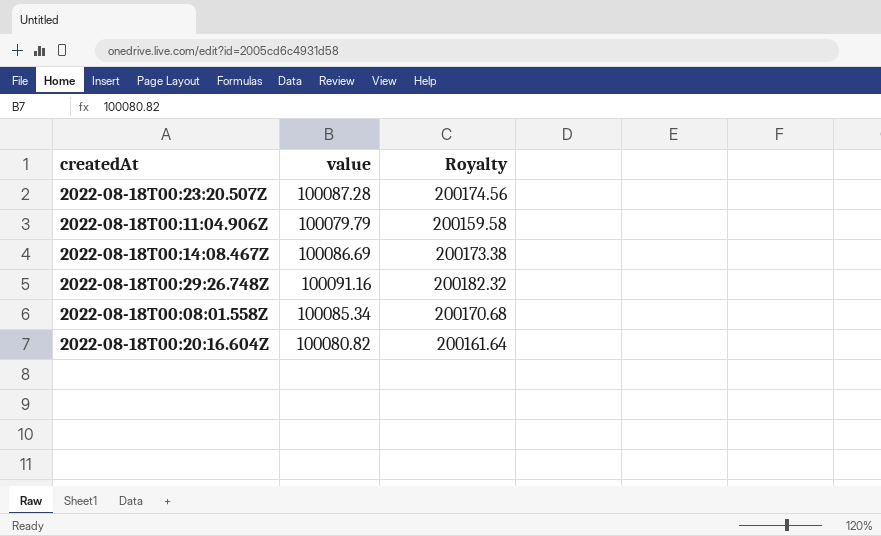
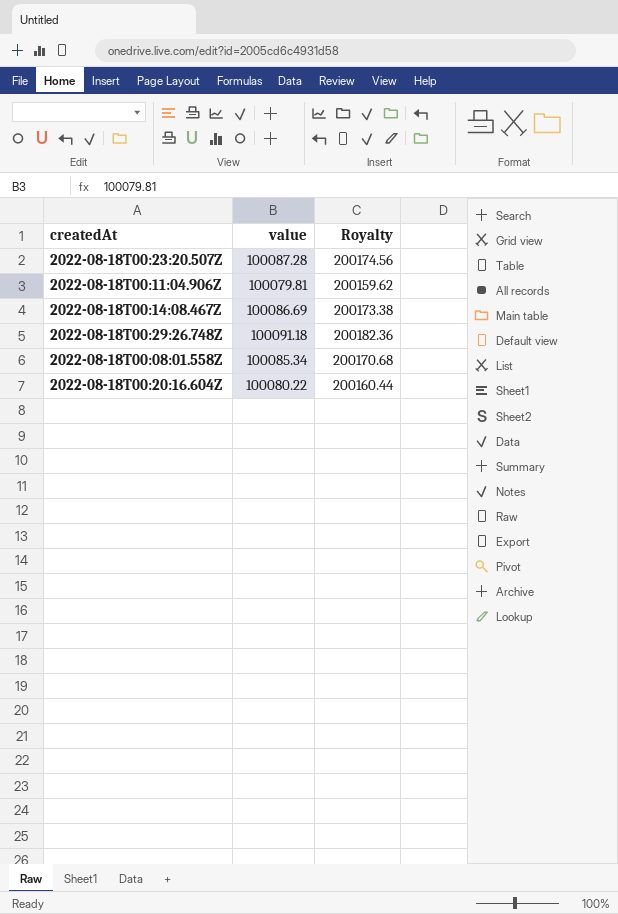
2022-08-18T00:11:04.906Z | value: 100079.79 -> 100079.81
2022-08-18T00:11:04.906Z | Royalty: 200159.58 -> 200159.62
2022-08-18T00:29:26.748Z | value: 100091.16 -> 100091.18
2022-08-18T00:29:26.748Z | Royalty: 200182.32 -> 200182.36
2022-08-18T00:20:16.604Z | value: 100080.82 -> 100080.22
2022-08-18T00:20:16.604Z | Royalty: 200161.64 -> 200160.44

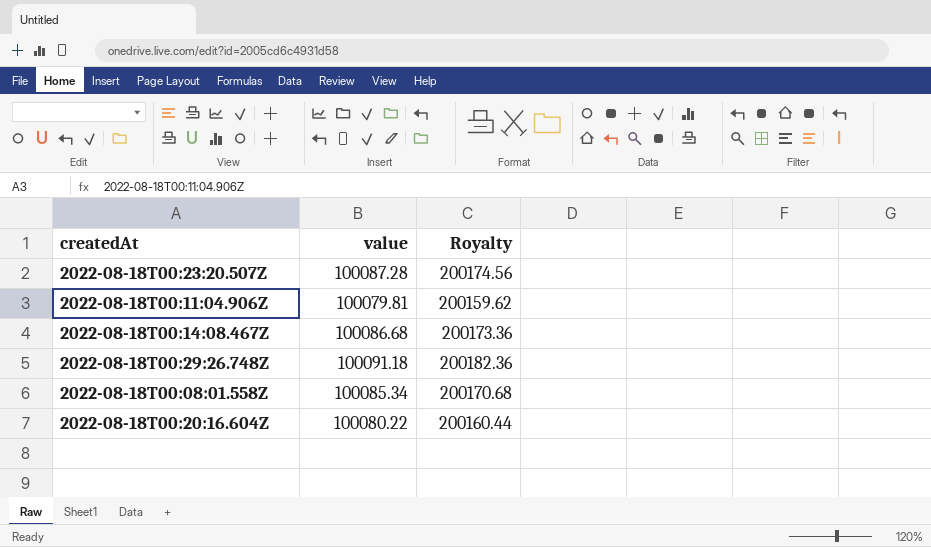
2022-08-18T00:14:08.467Z | value: 100086.69 -> 100086.68
2022-08-18T00:14:08.467Z | Royalty: 200173.38 -> 200173.36

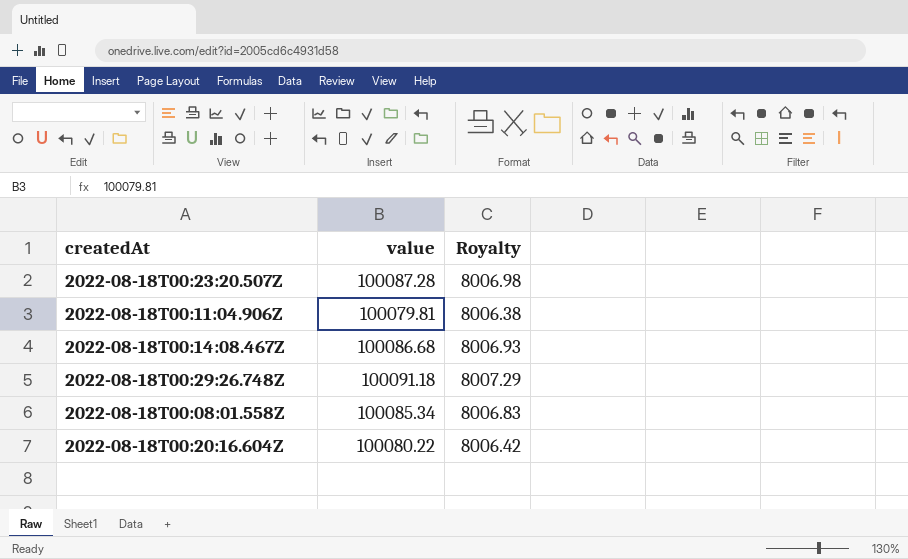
column Royalty | formula: [value] * 2 -> [value] * 0.08

